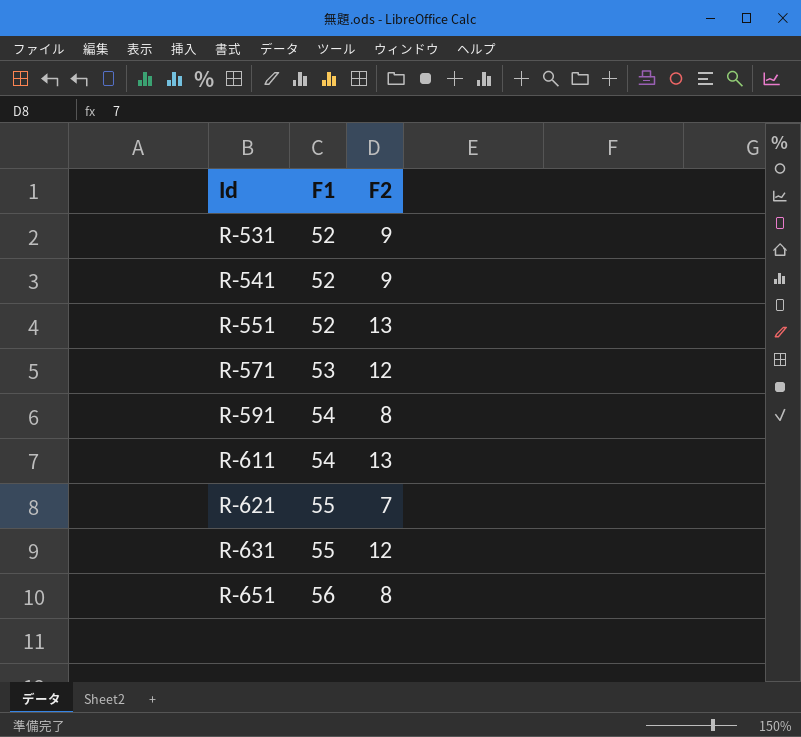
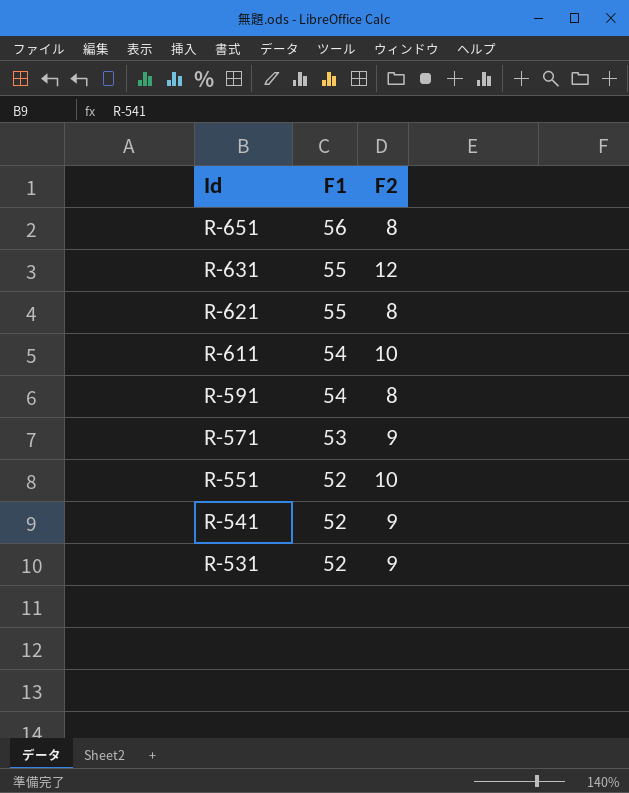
row order: Id ascending -> Id descending
R-621 | F2: 7 -> 8
R-611 | F2: 13 -> 10
R-571 | F2: 12 -> 9
R-551 | F2: 13 -> 10

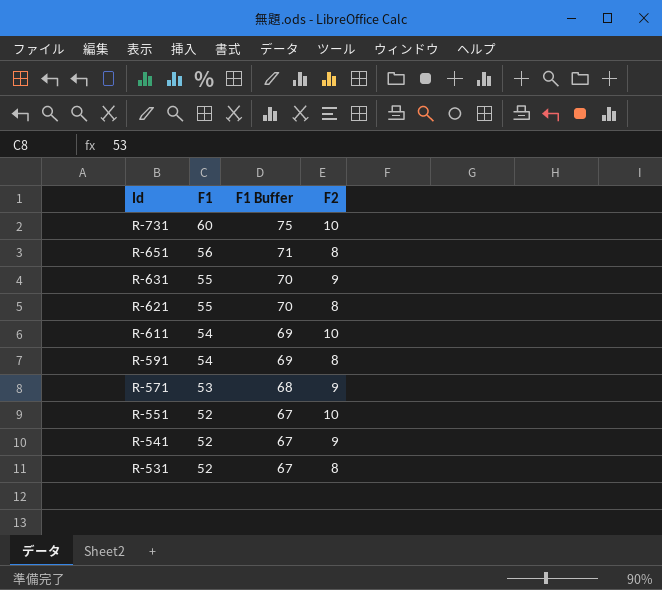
column F1 Buffer | formula: none -> [F1] + 15
row R-731: none -> 60 | 75 | 10
R-631 | F2: 12 -> 9
R-531 | F2: 9 -> 8

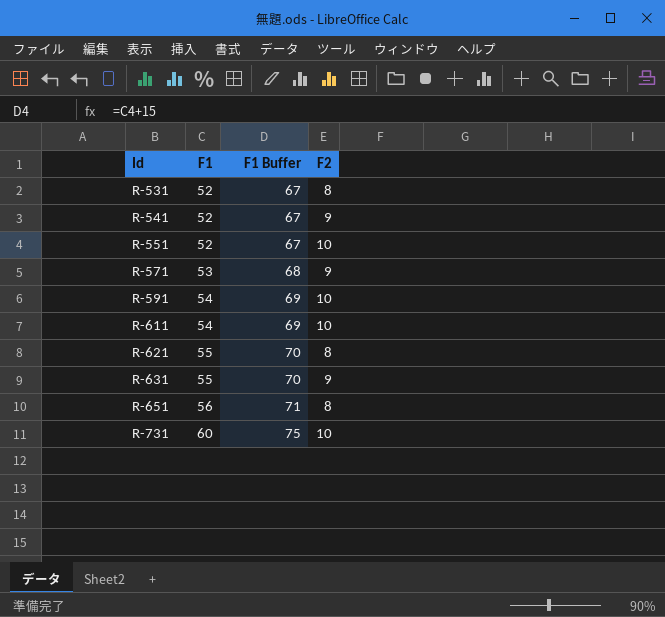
row order: Id descending -> Id ascending
R-591 | F2: 8 -> 10

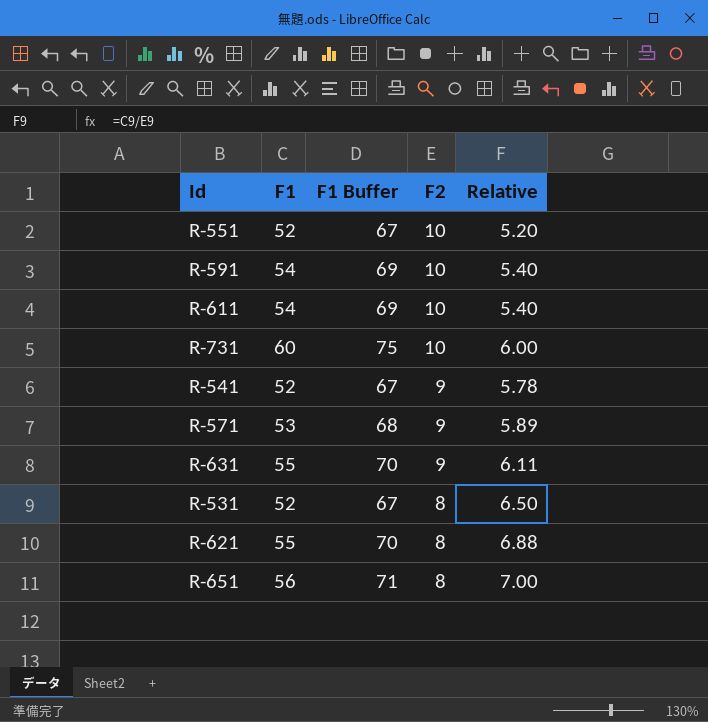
row order: Id ascending -> F2 descending
column Relative | formula: none -> [F1] / [F2]

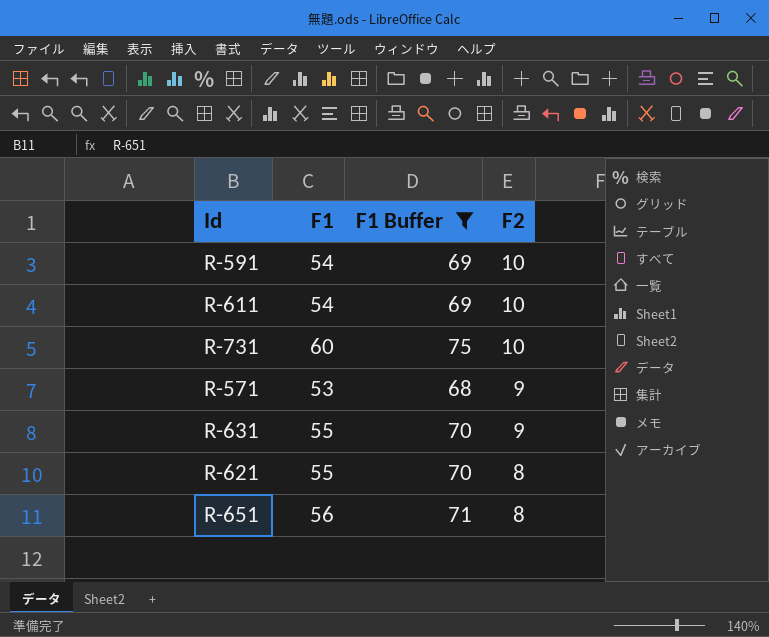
filter: none -> F1 Buffer != 67
column Relative | formula: [F1] / [F2] -> none

